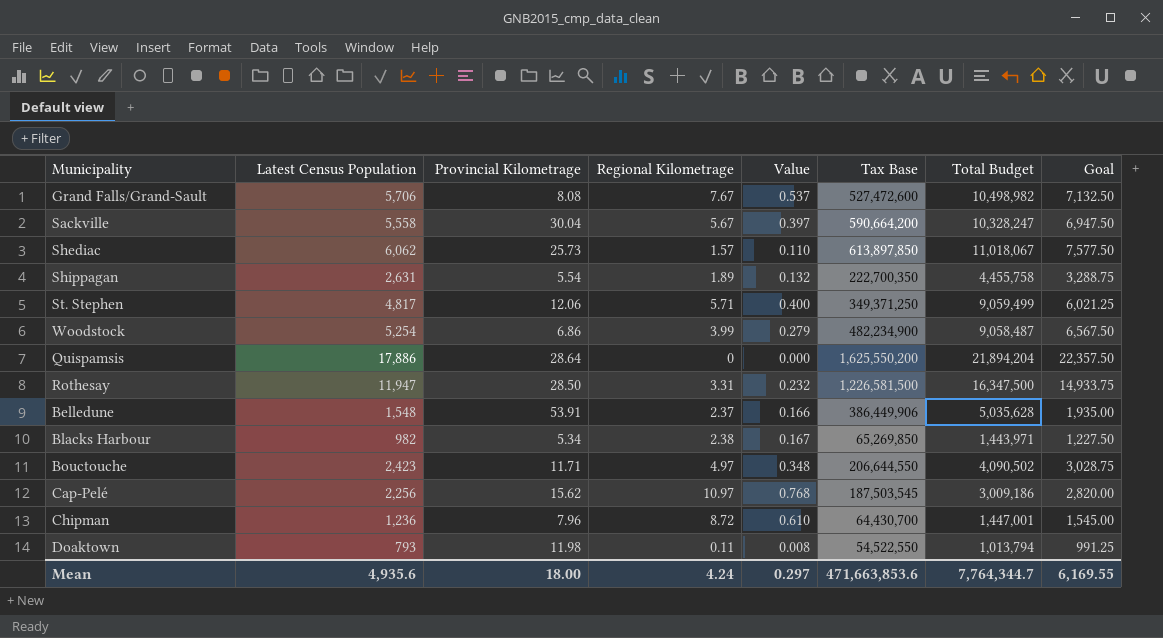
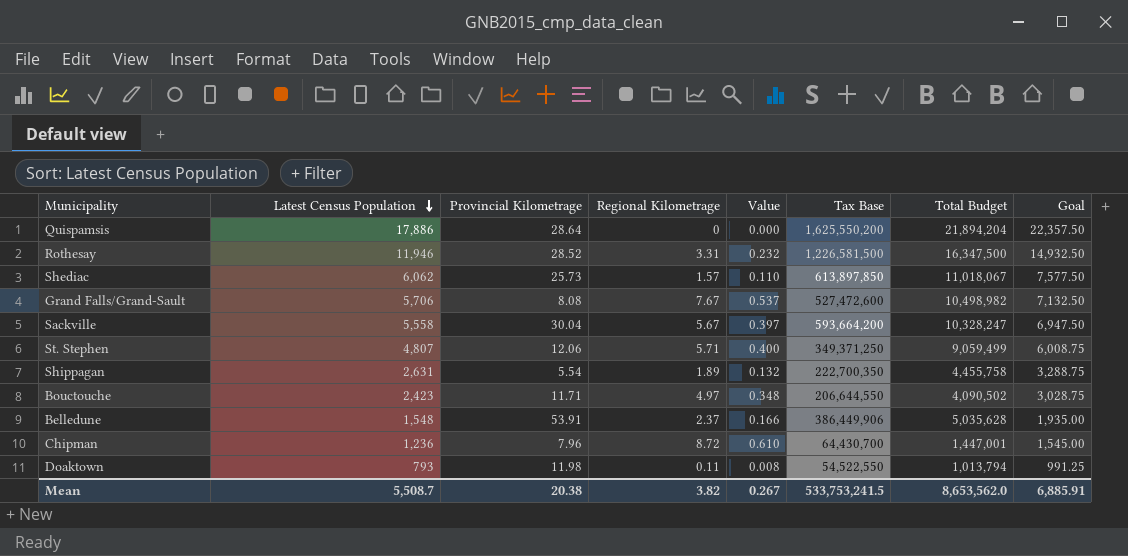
row order: none -> Latest Census Population descending
row Woodstock: 5,254 | 6.86 | 3.99 | 0.279 | 482,234,900 | 9,058,487 | 6,567.50 -> none
row Blacks Harbour: 982 | 5.34 | 2.38 | 0.167 | 65,269,850 | 1,443,971 | 1,227.50 -> none
row Cap-Pelé: 2,256 | 15.62 | 10.97 | 0.768 | 187,503,545 | 3,009,186 | 2,820.00 -> none
Rothesay | Latest Census Population: 11,947 -> 11,946
Rothesay | Provincial Kilometrage: 28.50 -> 28.52
Rothesay | Goal: 14,933.75 -> 14,932.50
Sackville | Tax Base: 590,664,200 -> 593,664,200
St. Stephen | Latest Census Population: 4,817 -> 4,807
St. Stephen | Goal: 6,021.25 -> 6,008.75
Mean | Latest Census Population: 4,935.6 -> 5,508.7
Mean | Provincial Kilometrage: 18.00 -> 20.38
Mean | Regional Kilometrage: 4.24 -> 3.82
Mean | Value: 0.297 -> 0.267
Mean | Tax Base: 471,663,853.6 -> 533,753,241.5
Mean | Total Budget: 7,764,344.7 -> 8,653,562.0
Mean | Goal: 6,169.55 -> 6,885.91

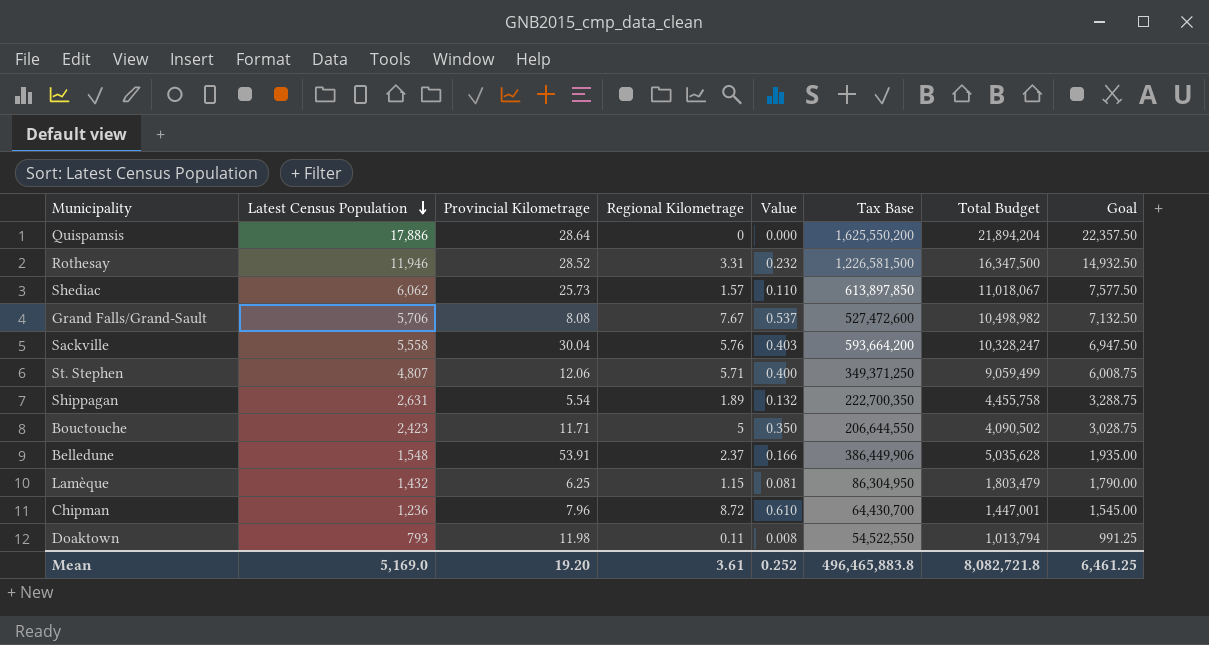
Sackville | Regional Kilometrage: 5.67 -> 5.76
Sackville | Value: 0.397 -> 0.403
Bouctouche | Regional Kilometrage: 4.97 -> 5
Bouctouche | Value: 0.348 -> 0.350
row Lamèque: none -> 1,432 | 6.25 | 1.15 | 0.081 | 86,304,950 | 1,803,479 | 1,790.00
Mean | Latest Census Population: 5,508.7 -> 5,169.0
Mean | Provincial Kilometrage: 20.38 -> 19.20
Mean | Regional Kilometrage: 3.82 -> 3.61
Mean | Value: 0.267 -> 0.252
Mean | Tax Base: 533,753,241.5 -> 496,465,883.8
Mean | Total Budget: 8,653,562.0 -> 8,082,721.8
Mean | Goal: 6,885.91 -> 6,461.25

